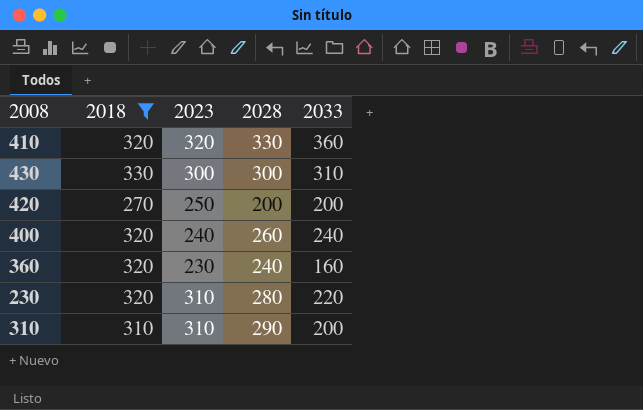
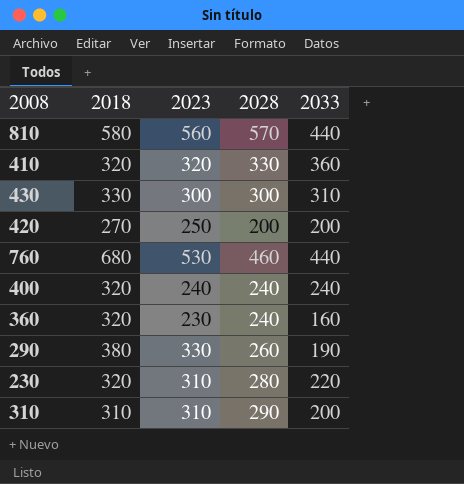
filter: 2018 <= 330 -> none
400 | 2028: 260 -> 240

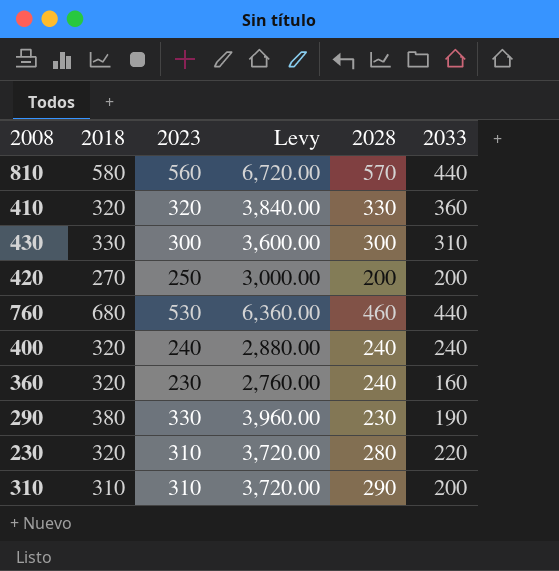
column Levy | formula: none -> [2023] * 12
290 | 2028: 260 -> 230

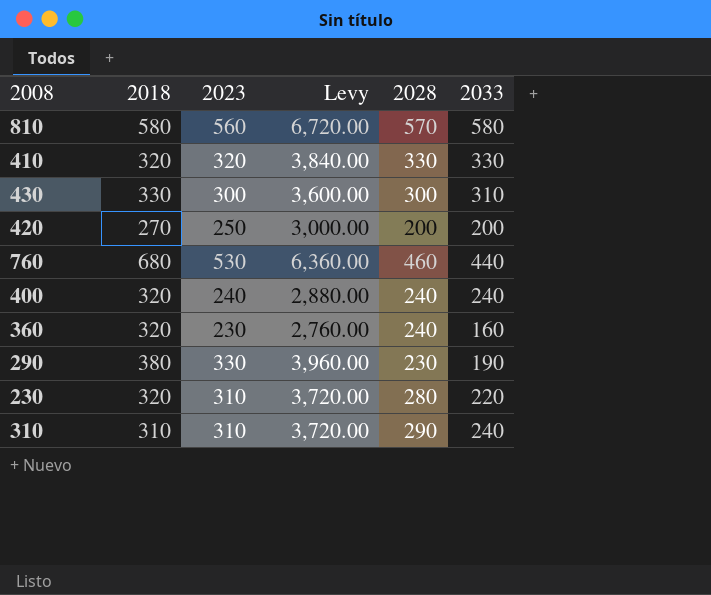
810 | 2033: 440 -> 580
410 | 2033: 360 -> 330
310 | 2033: 200 -> 240

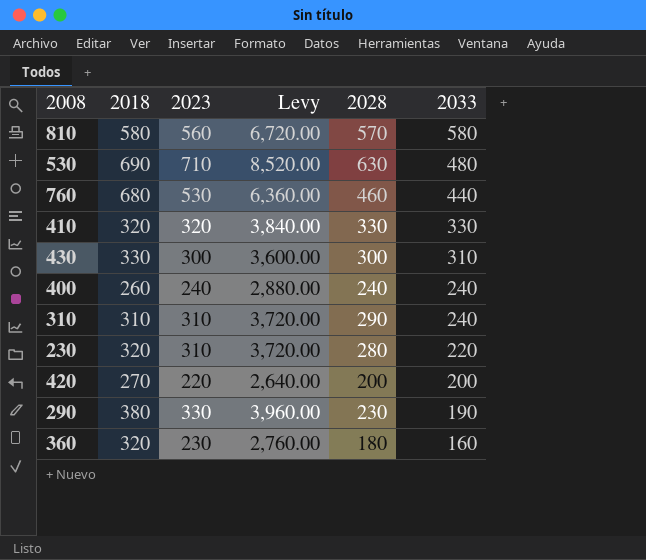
row order: none -> 2033 descending
row 530: none -> 690 | 710 | 8,520.00 | 630 | 480
400 | 2018: 320 -> 260
420 | 2023: 250 -> 220
420 | Levy: 3,000.00 -> 2,640.00
360 | 2028: 240 -> 180

